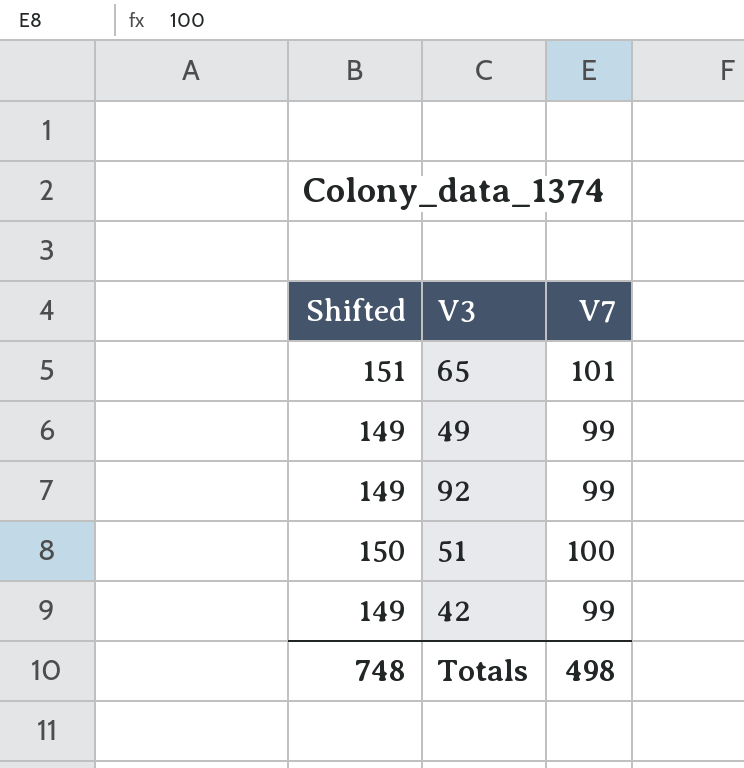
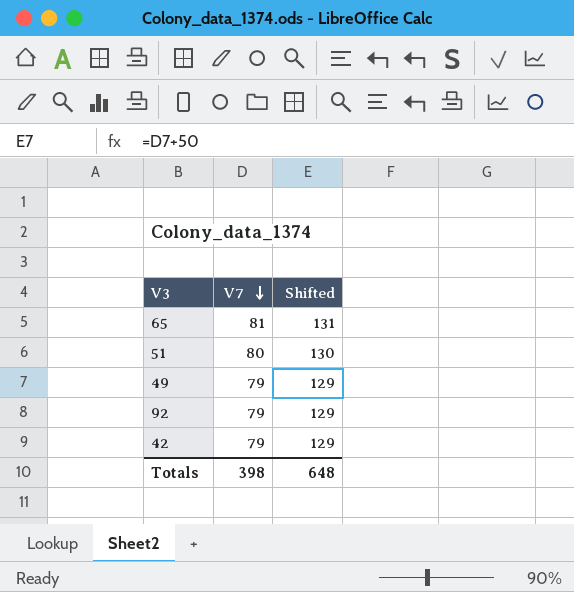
row order: none -> V7 descending
column Shifted | position: 1 -> 3
65 | V7: 101 -> 81
65 | Shifted: 151 -> 131
51 | V7: 100 -> 80
51 | Shifted: 150 -> 130
49 | V7: 99 -> 79
49 | Shifted: 149 -> 129
92 | V7: 99 -> 79
92 | Shifted: 149 -> 129
42 | V7: 99 -> 79
42 | Shifted: 149 -> 129
Totals | V7: 498 -> 398
Totals | Shifted: 748 -> 648

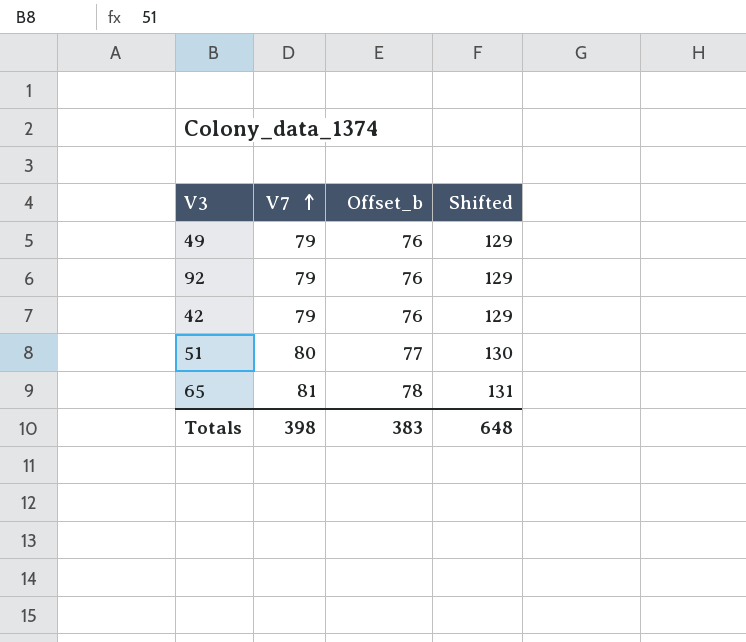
row order: V7 descending -> V7 ascending
column Offset_b | formula: none -> [V7] - 3

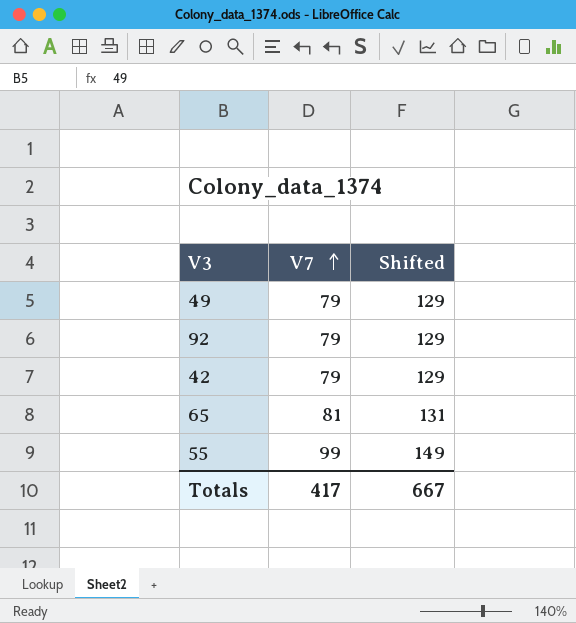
column Offset_b | formula: [V7] - 3 -> none
row 51: 80 | 77 | 130 -> none
row 55: none -> 99 | 149
Totals | V7: 398 -> 417
Totals | Shifted: 648 -> 667

